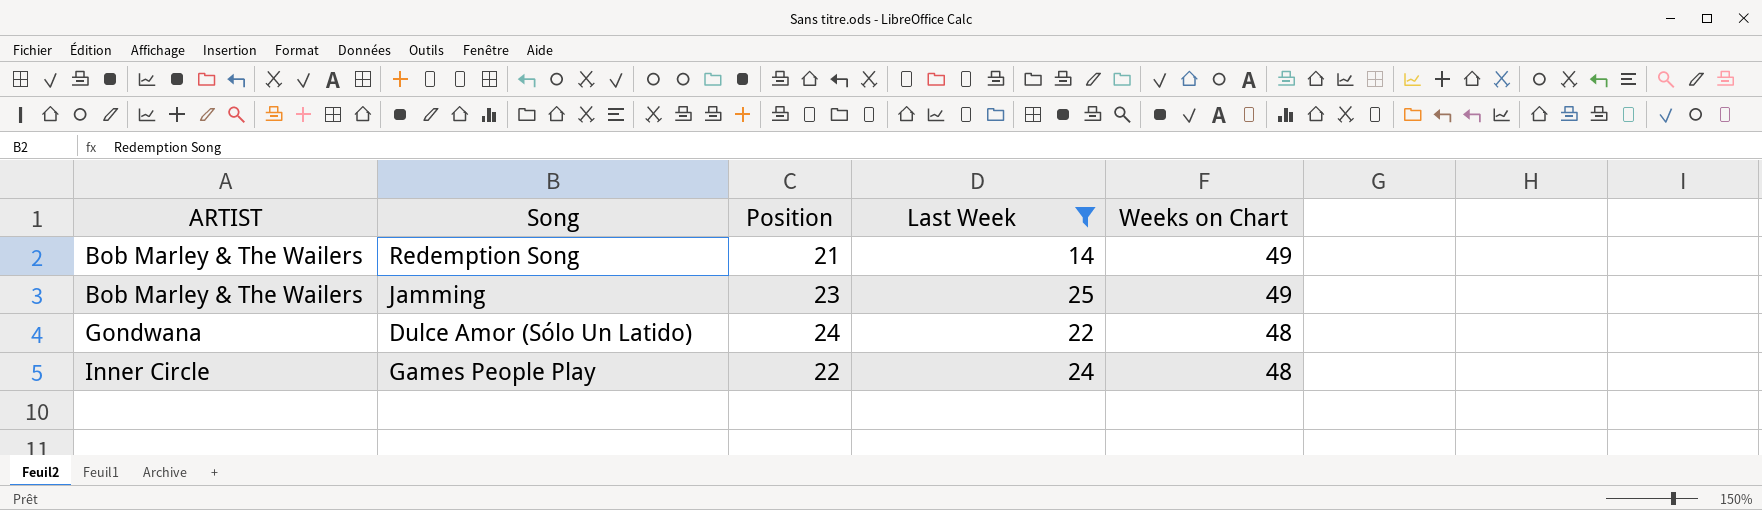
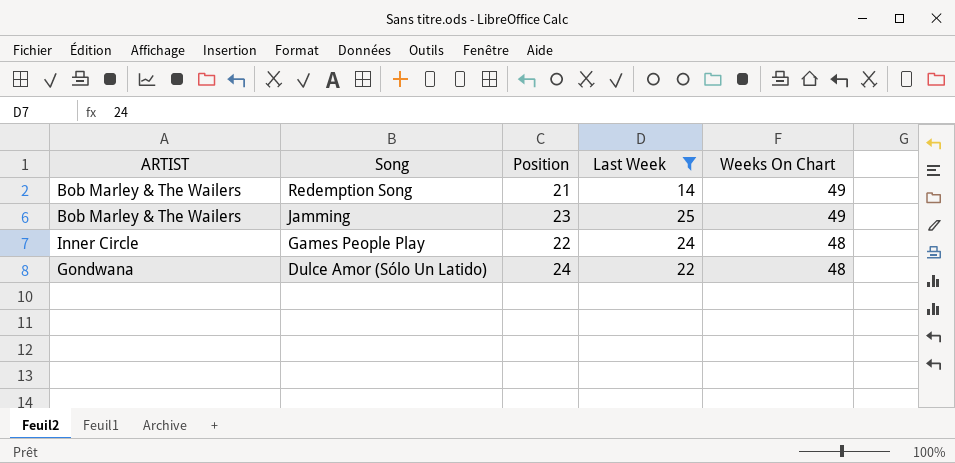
row order: ARTIST ascending -> Song descending
column name: Weeks on Chart -> Weeks On Chart

